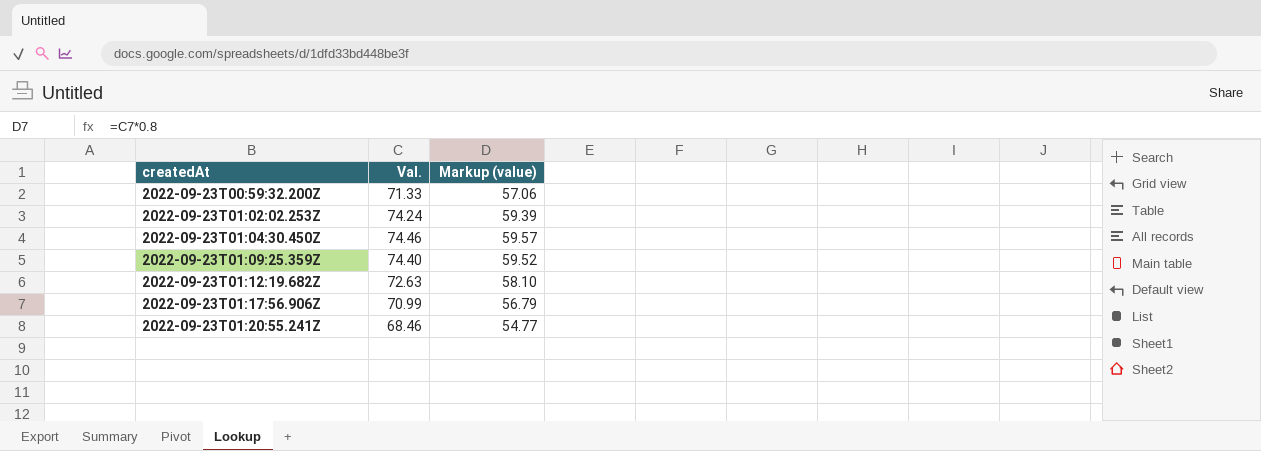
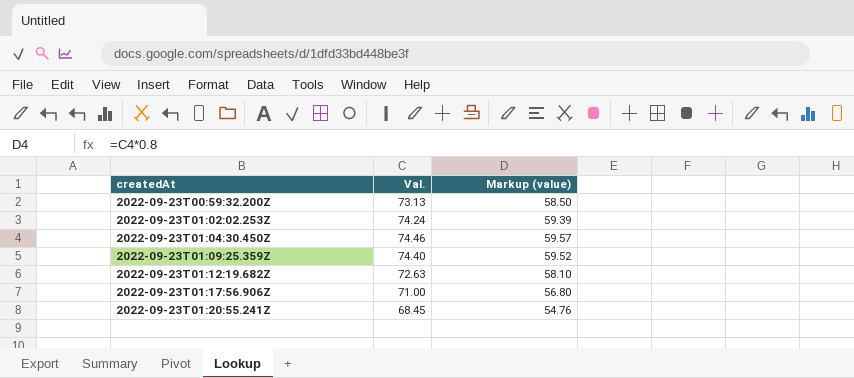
2022-09-23T00:59:32.200Z | Val.: 71.33 -> 73.13
2022-09-23T00:59:32.200Z | Markup (value): 57.06 -> 58.50
2022-09-23T01:17:56.906Z | Val.: 70.99 -> 71.00
2022-09-23T01:17:56.906Z | Markup (value): 56.79 -> 56.80
2022-09-23T01:20:55.241Z | Val.: 68.46 -> 68.45
2022-09-23T01:20:55.241Z | Markup (value): 54.77 -> 54.76

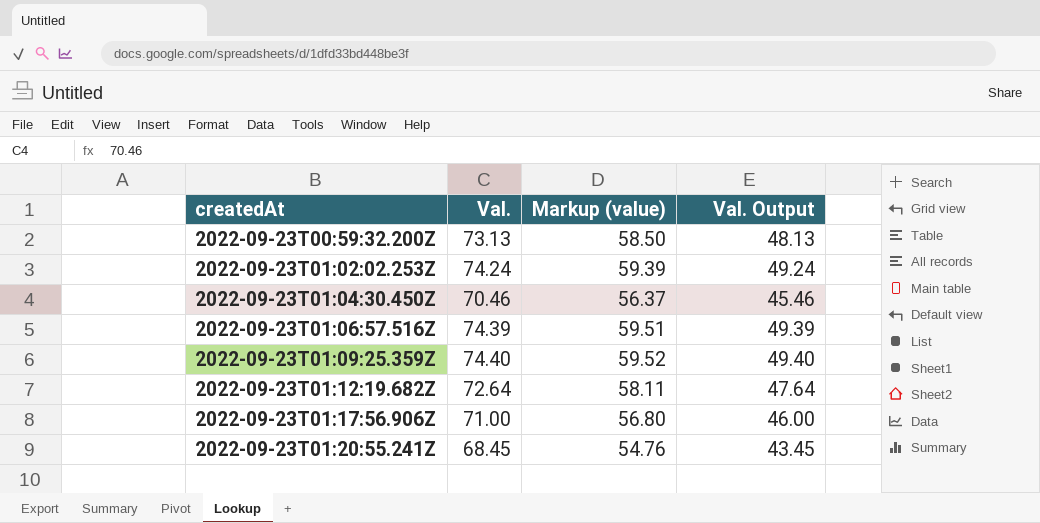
column Val. Output | formula: none -> [Val.] - 25
2022-09-23T01:04:30.450Z | Val.: 74.46 -> 70.46
2022-09-23T01:04:30.450Z | Markup (value): 59.57 -> 56.37
row 2022-09-23T01:06:57.516Z: none -> 74.39 | 59.51 | 49.39
2022-09-23T01:12:19.682Z | Val.: 72.63 -> 72.64
2022-09-23T01:12:19.682Z | Markup (value): 58.10 -> 58.11

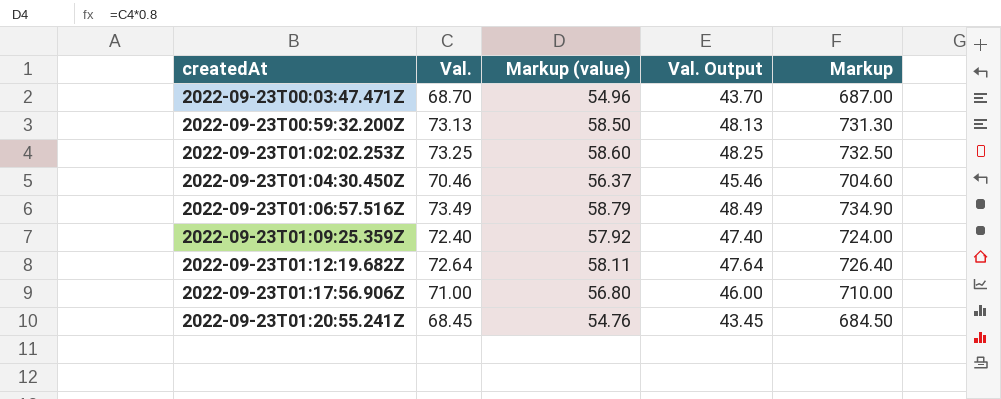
column Markup | formula: none -> [Val.] * 10
row 2022-09-23T00:03:47.471Z: none -> 68.70 | 54.96 | 43.70 | 687.00
2022-09-23T01:02:02.253Z | Val.: 74.24 -> 73.25
2022-09-23T01:02:02.253Z | Markup (value): 59.39 -> 58.60
2022-09-23T01:02:02.253Z | Val. Output: 49.24 -> 48.25
2022-09-23T01:06:57.516Z | Val.: 74.39 -> 73.49
2022-09-23T01:06:57.516Z | Markup (value): 59.51 -> 58.79
2022-09-23T01:06:57.516Z | Val. Output: 49.39 -> 48.49
2022-09-23T01:09:25.359Z | Val.: 74.40 -> 72.40
2022-09-23T01:09:25.359Z | Markup (value): 59.52 -> 57.92
2022-09-23T01:09:25.359Z | Val. Output: 49.40 -> 47.40

